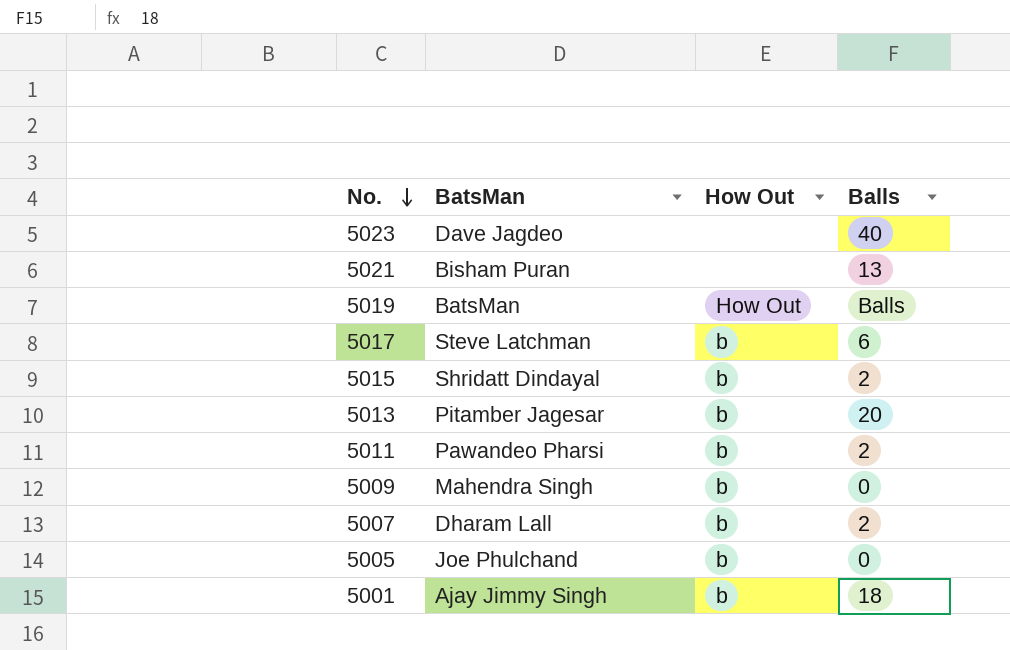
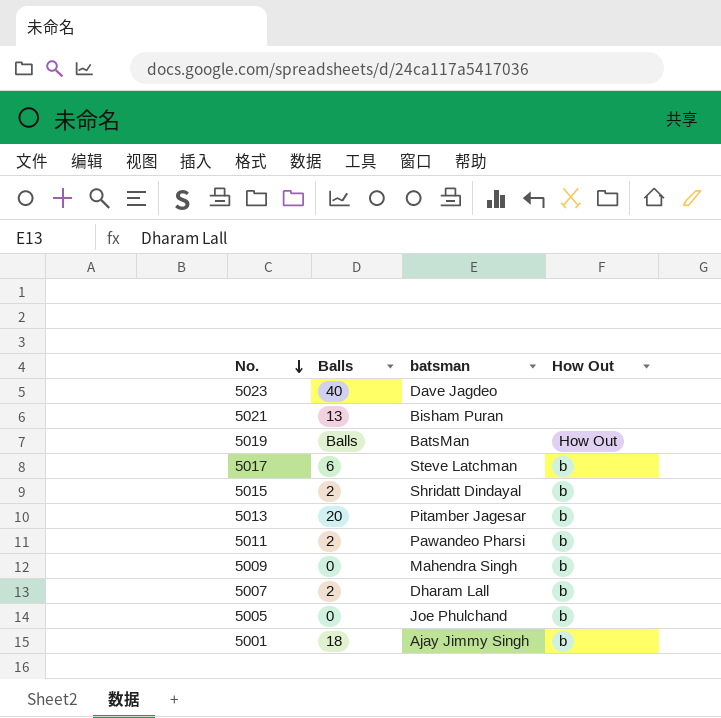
column Balls | position: 4 -> 2
column name: BatsMan -> batsman

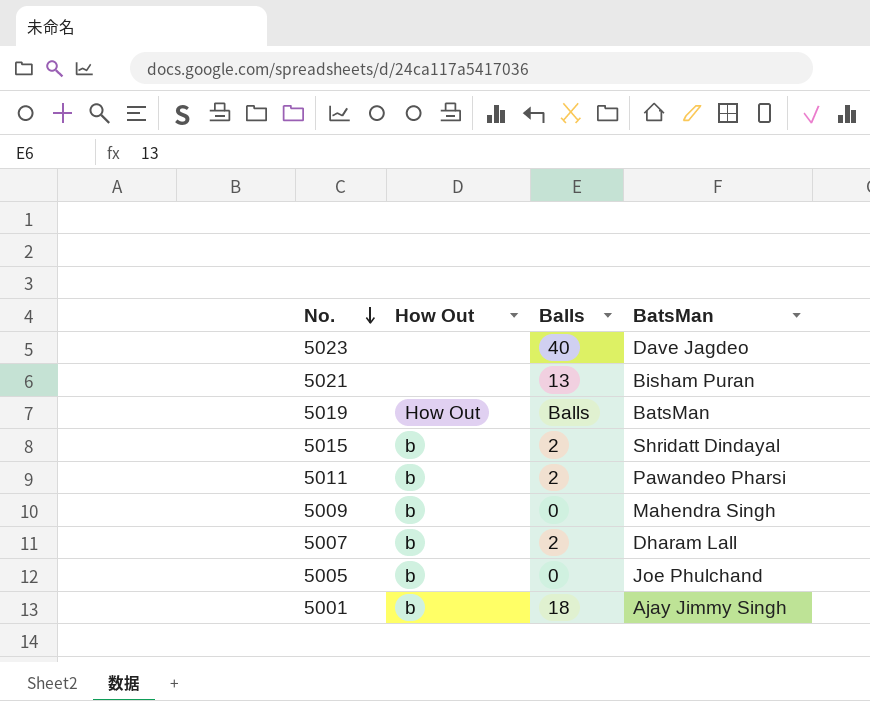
column How Out | position: 4 -> 2
column name: batsman -> BatsMan
row 5017: 6 | Steve Latchman | b -> none
row 5013: 20 | Pitamber Jagesar | b -> none

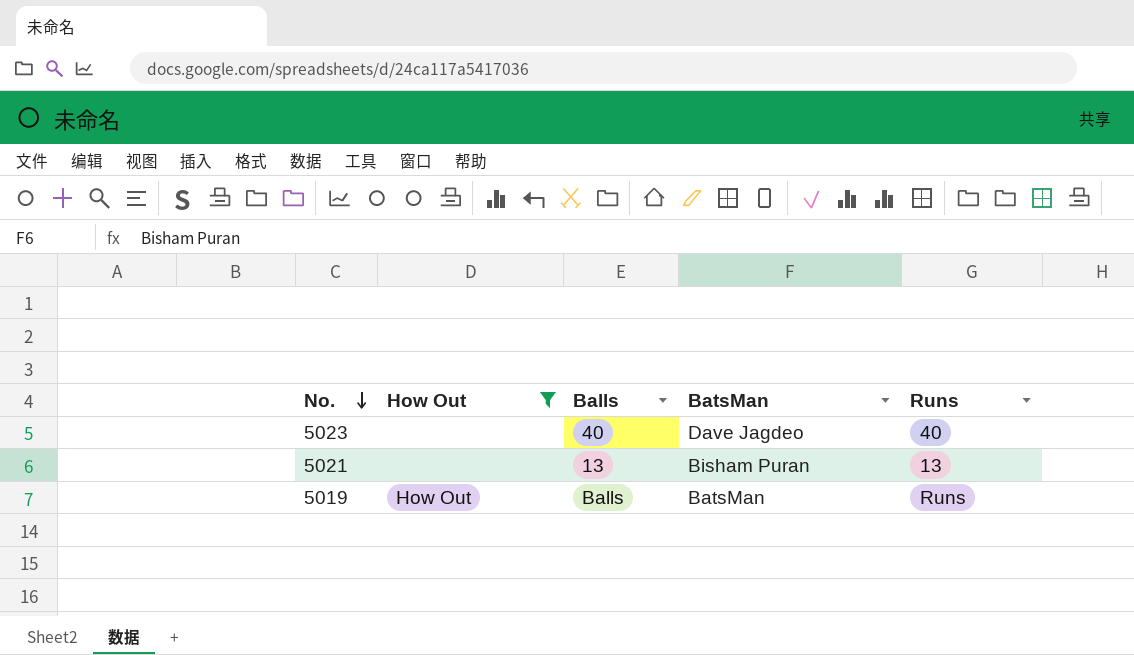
filter: none -> How Out != b
column Runs | position: none -> 5

